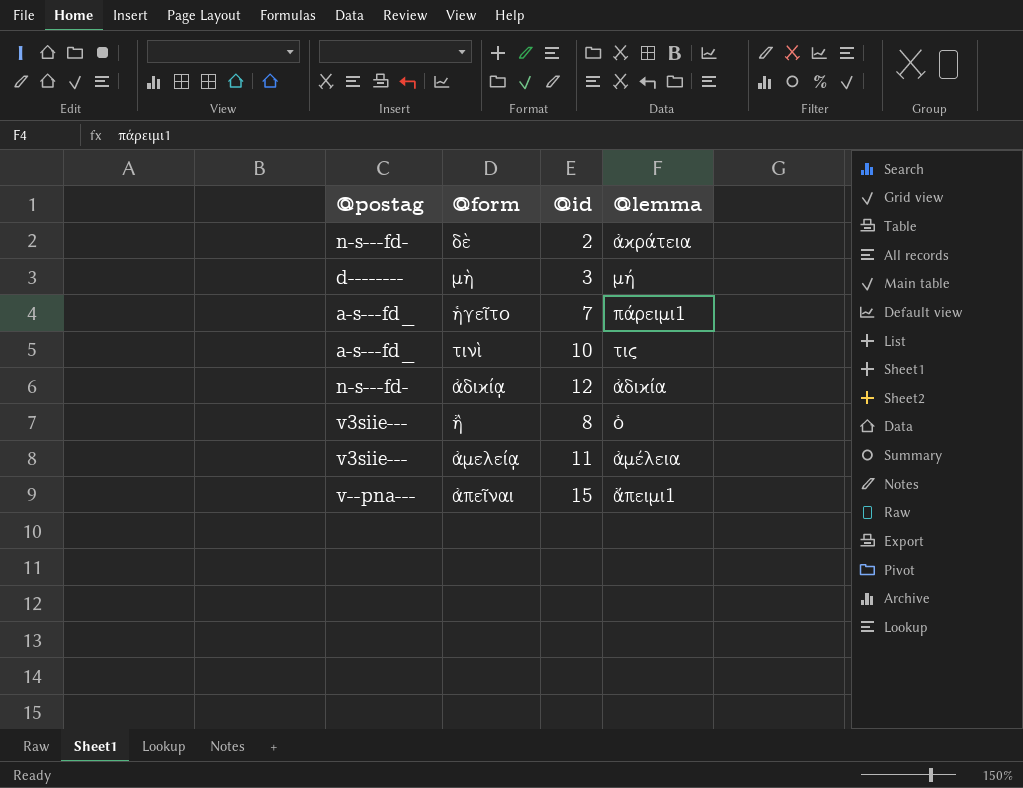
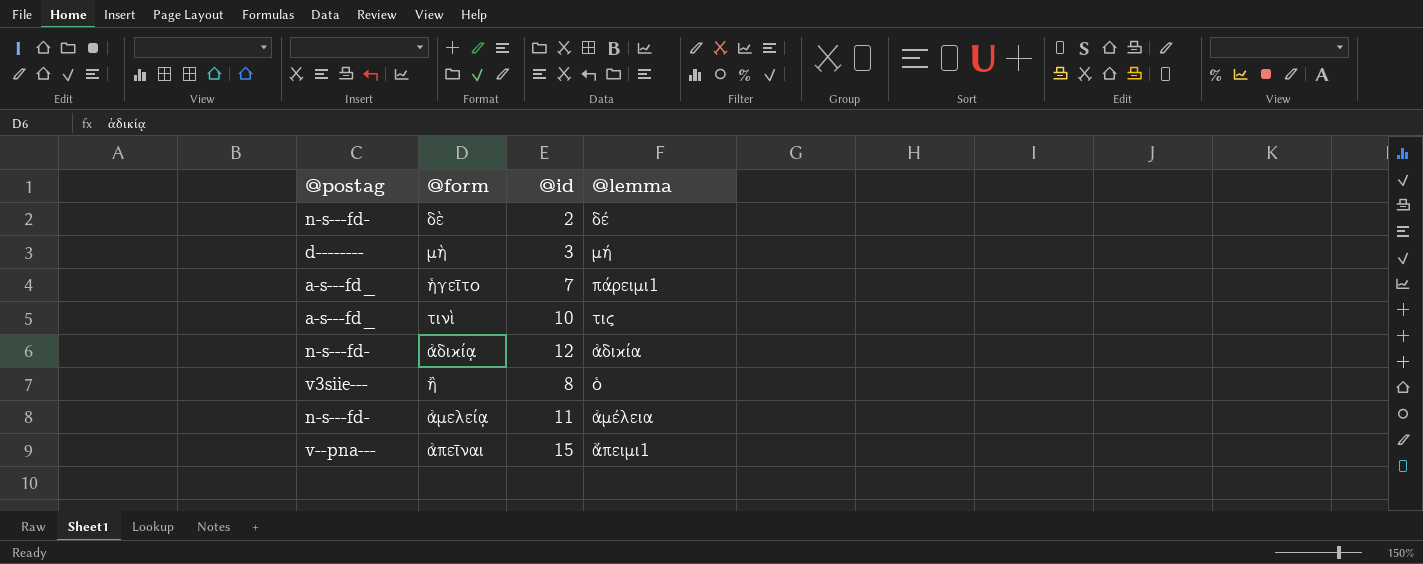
δὲ | @lemma: ἀκράτεια -> δέ
ἀμελείᾳ | @postag: v3siie--- -> n-s---fd-

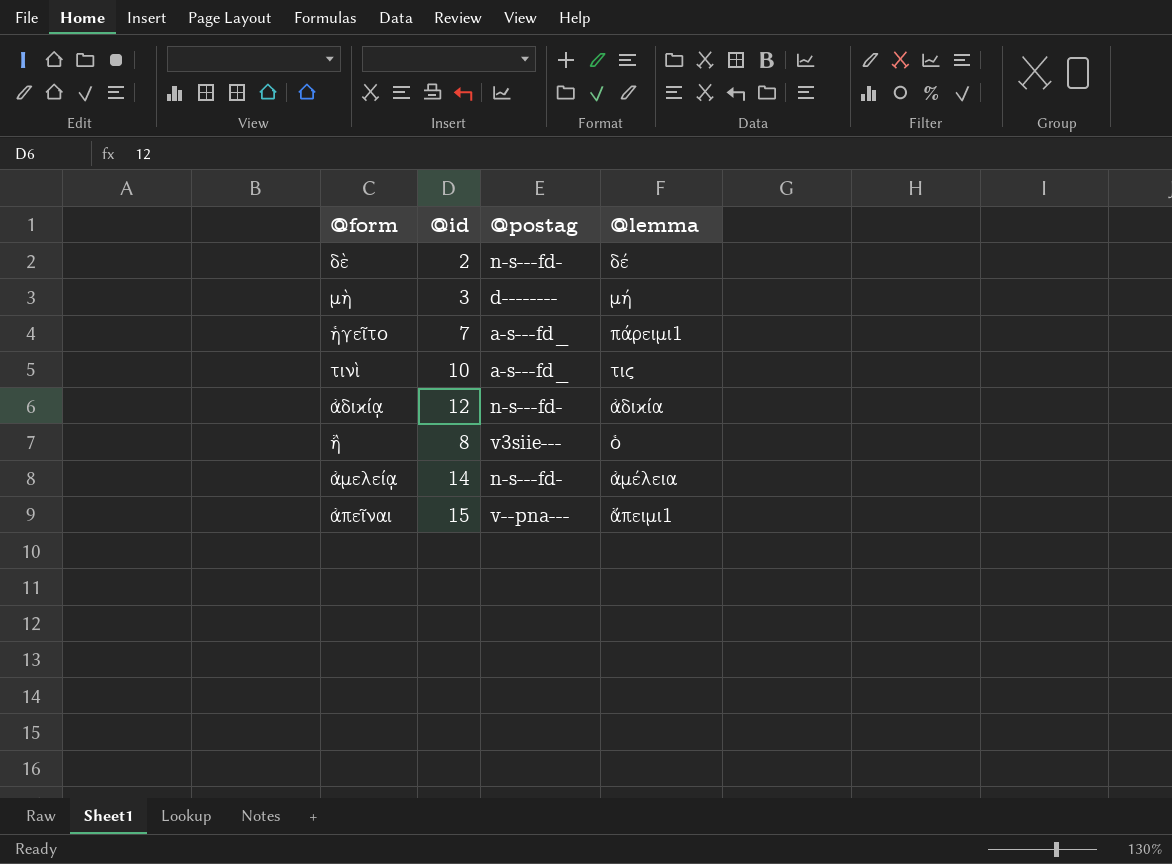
column @postag | position: 1 -> 3
ἀμελείᾳ | @id: 11 -> 14

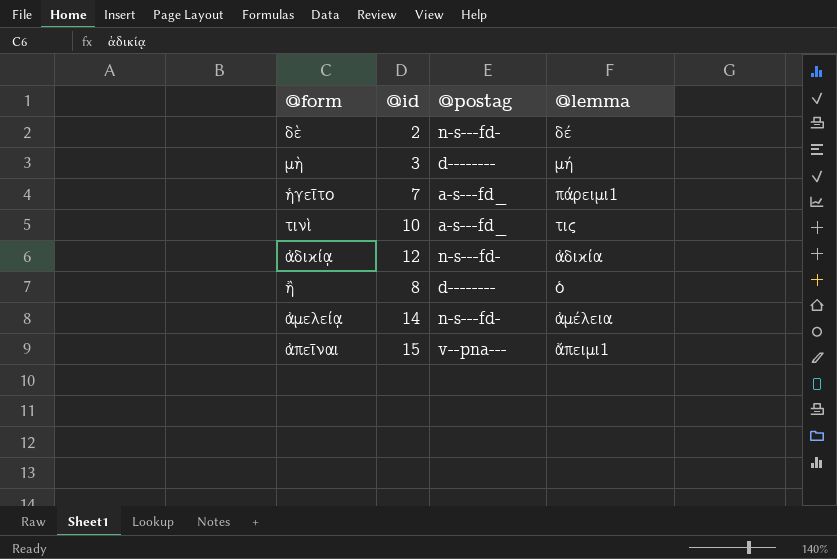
ἢ | @postag: v3siie--- -> d--------

